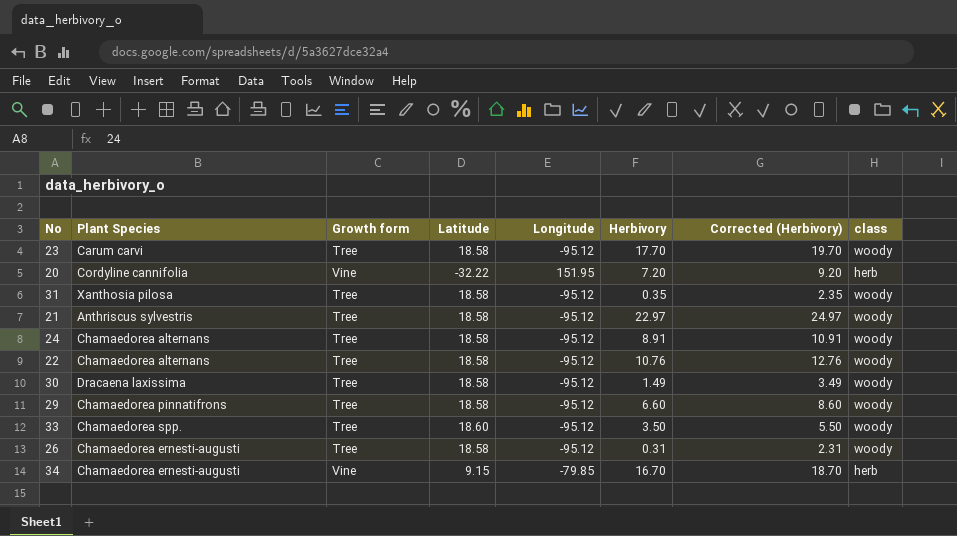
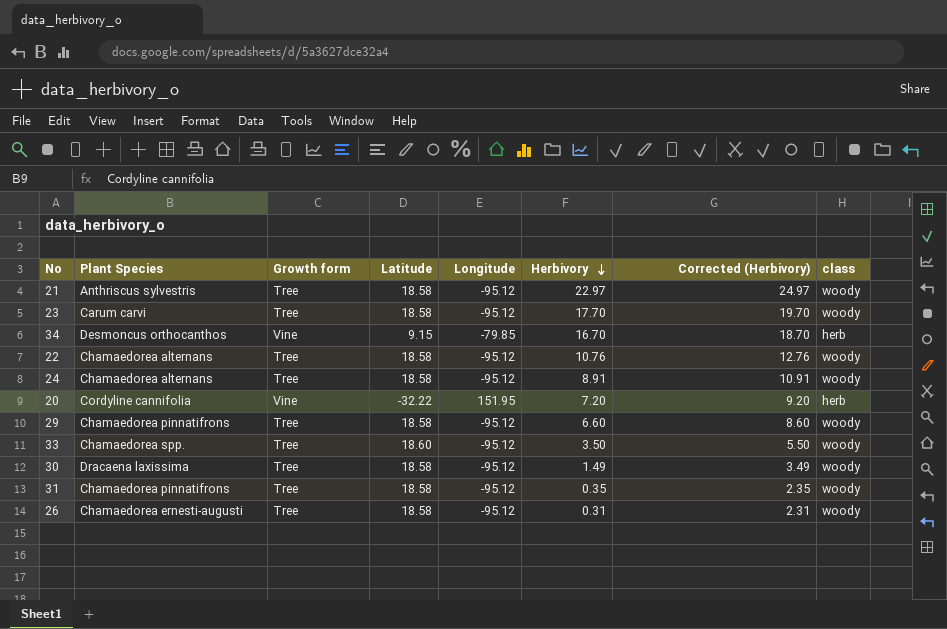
row order: none -> Herbivory descending
34 | Plant Species: Chamaedorea ernesti-augusti -> Desmoncus orthocanthos
31 | Plant Species: Xanthosia pilosa -> Chamaedorea pinnatifrons

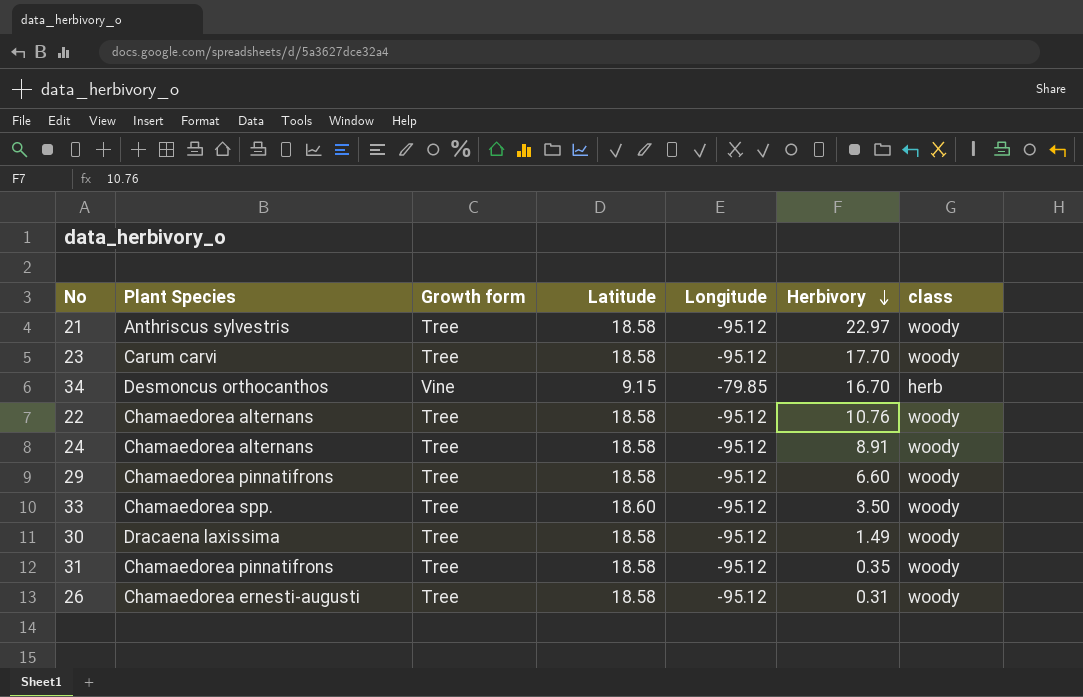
column Corrected (Herbivory) | formula: [Herbivory] + 2 -> none
row 20: Cordyline cannifolia | Vine | -32.22 | 151.95 | 7.20 | 9.20 | herb -> none

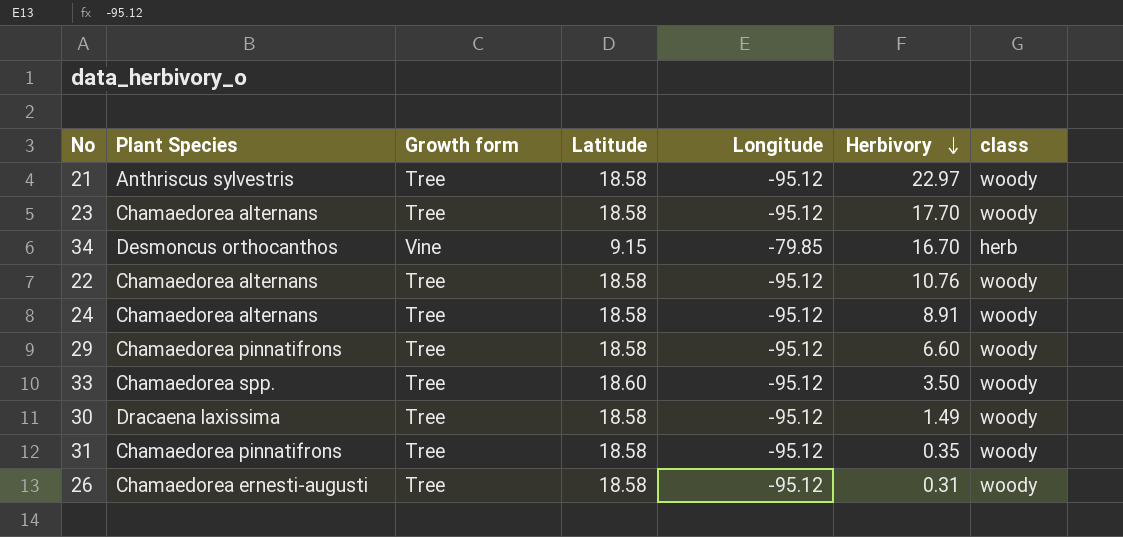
23 | Plant Species: Carum carvi -> Chamaedorea alternans

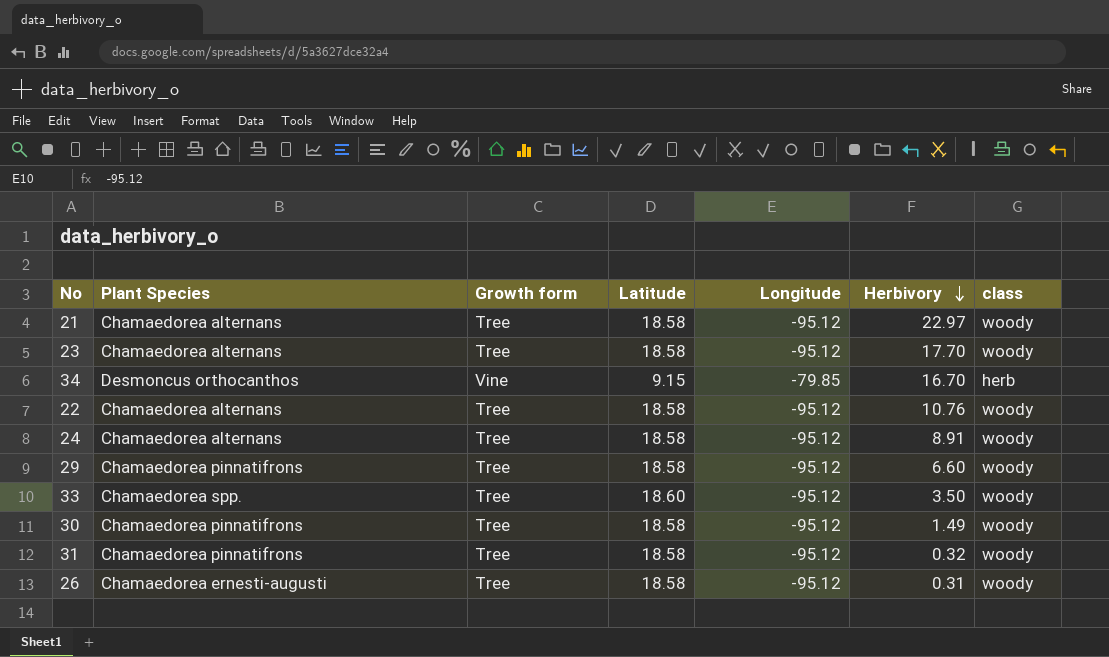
21 | Plant Species: Anthriscus sylvestris -> Chamaedorea alternans
30 | Plant Species: Dracaena laxissima -> Chamaedorea pinnatifrons
31 | Herbivory: 0.35 -> 0.32

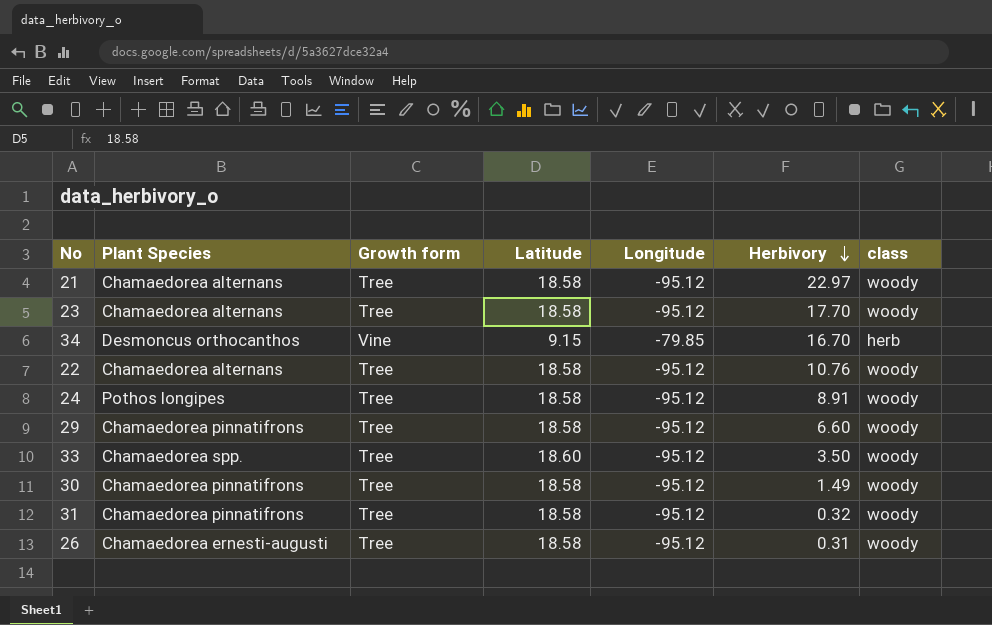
24 | Plant Species: Chamaedorea alternans -> Pothos longipes

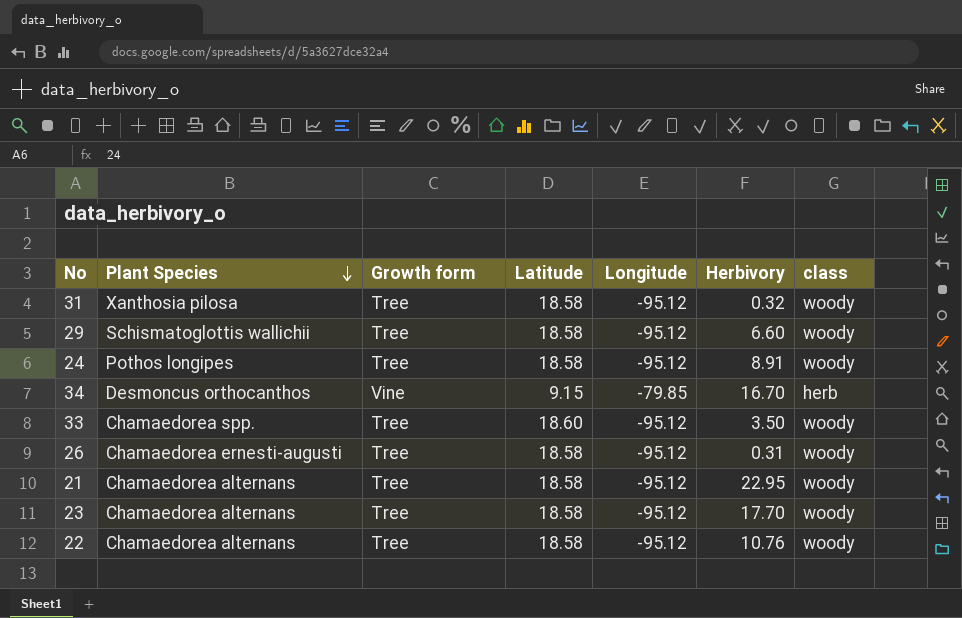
row order: Herbivory descending -> Plant Species descending
row 30: Chamaedorea pinnatifrons | Tree | 18.58 | -95.12 | 1.49 | woody -> none
31 | Plant Species: Chamaedorea pinnatifrons -> Xanthosia pilosa
29 | Plant Species: Chamaedorea pinnatifrons -> Schismatoglottis wallichii
21 | Herbivory: 22.97 -> 22.95

